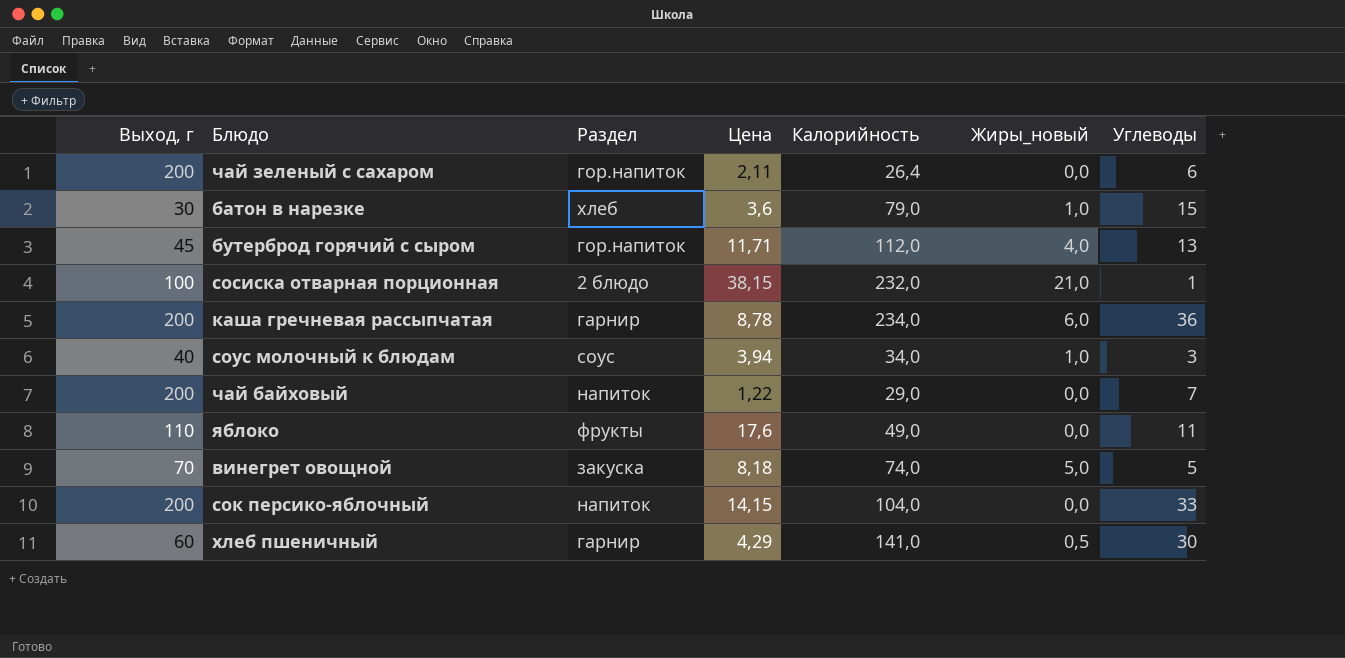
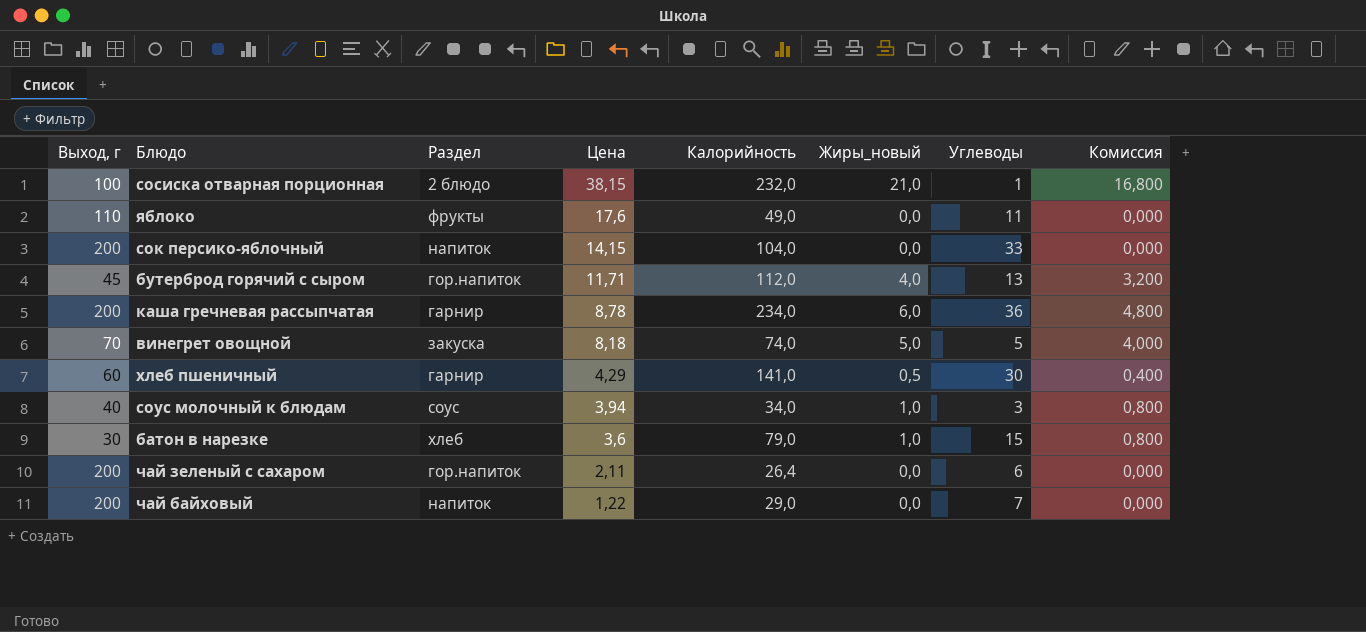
row order: none -> Цена descending
column Комиссия | formula: none -> [Жиры_новый] * 0,8

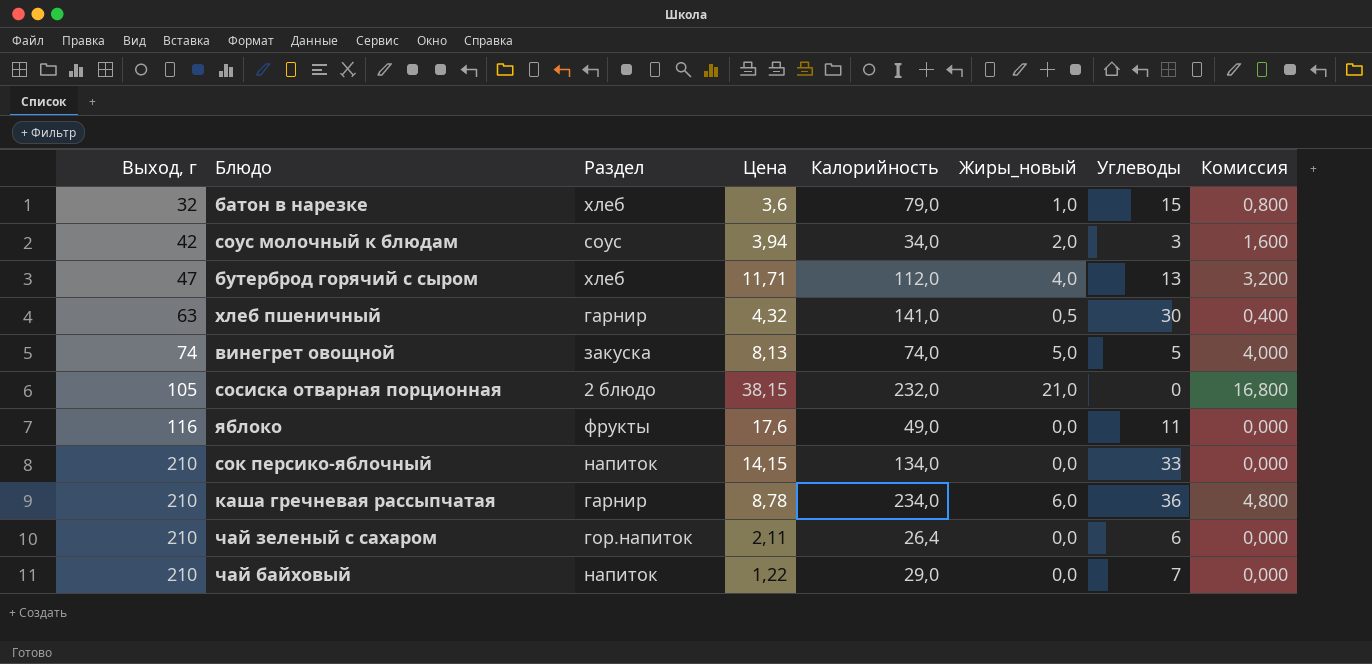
row order: Цена descending -> Выход, г ascending
батон в нарезке | Выход, г: 30 -> 32
соус молочный к блюдам | Выход, г: 40 -> 42
соус молочный к блюдам | Жиры_новый: 1,0 -> 2,0
соус молочный к блюдам | Комиссия: 0,800 -> 1,600
бутерброд горячий с сыром | Выход, г: 45 -> 47
бутерброд горячий с сыром | Раздел: гор.напиток -> хлеб
хлеб пшеничный | Выход, г: 60 -> 63
хлеб пшеничный | Цена: 4,29 -> 4,32
винегрет овощной | Выход, г: 70 -> 74
винегрет овощной | Цена: 8,18 -> 8,13
сосиска отварная порционная | Выход, г: 100 -> 105
сосиска отварная порционная | Углеводы: 1 -> 0
яблоко | Выход, г: 110 -> 116
сок персико-яблочный | Выход, г: 200 -> 210
сок персико-яблочный | Калорийность: 104,0 -> 134,0
каша гречневая рассыпчатая | Выход, г: 200 -> 210
чай зеленый с сахаром | Выход, г: 200 -> 210
чай байховый | Выход, г: 200 -> 210

